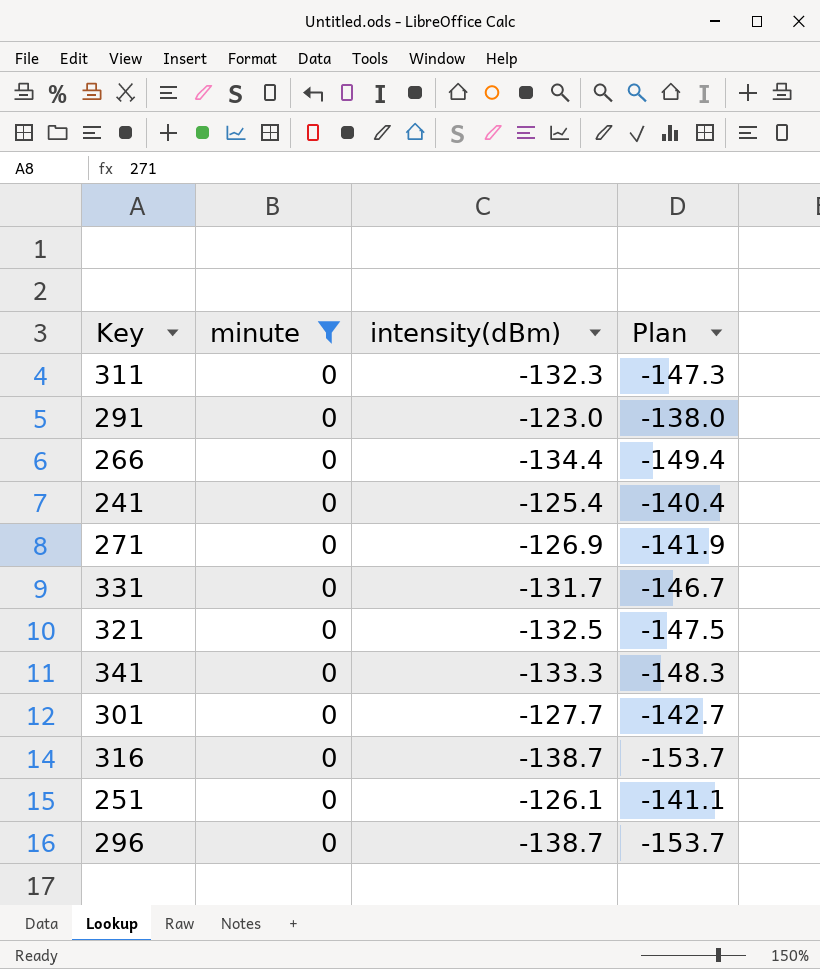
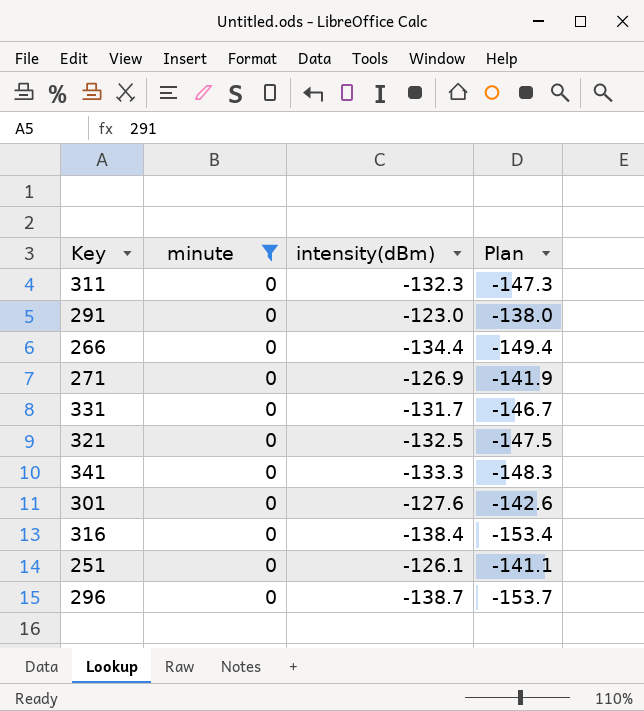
row 241: 0 | -125.4 | -140.4 -> none
301 | intensity(dBm): -127.7 -> -127.6
301 | Plan: -142.7 -> -142.6
316 | intensity(dBm): -138.7 -> -138.4
316 | Plan: -153.7 -> -153.4

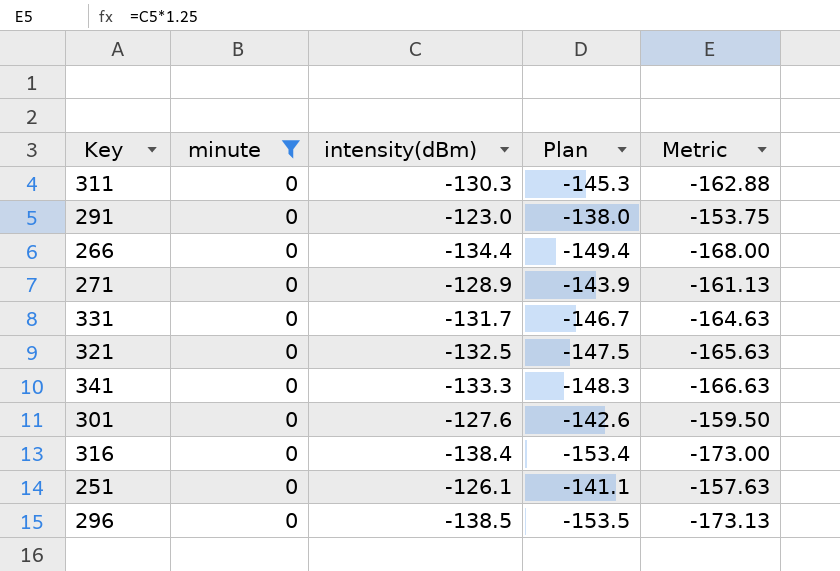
column Metric | formula: none -> [intensity(dBm)] * 1.25
311 | intensity(dBm): -132.3 -> -130.3
311 | Plan: -147.3 -> -145.3
271 | intensity(dBm): -126.9 -> -128.9
271 | Plan: -141.9 -> -143.9
296 | intensity(dBm): -138.7 -> -138.5
296 | Plan: -153.7 -> -153.5

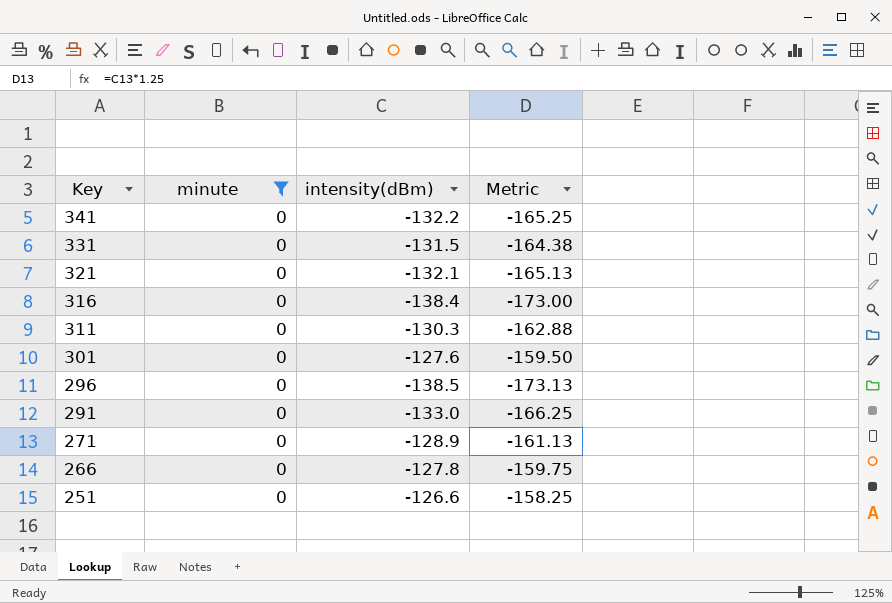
row order: none -> Key descending
column Plan | formula: [intensity(dBm)] - 15 -> none
341 | intensity(dBm): -133.3 -> -132.2
341 | Metric: -166.63 -> -165.25
331 | intensity(dBm): -131.7 -> -131.5
331 | Metric: -164.63 -> -164.38
321 | intensity(dBm): -132.5 -> -132.1
321 | Metric: -165.63 -> -165.13
291 | intensity(dBm): -123.0 -> -133.0
291 | Metric: -153.75 -> -166.25
266 | intensity(dBm): -134.4 -> -127.8
266 | Metric: -168.00 -> -159.75
251 | intensity(dBm): -126.1 -> -126.6
251 | Metric: -157.63 -> -158.25

